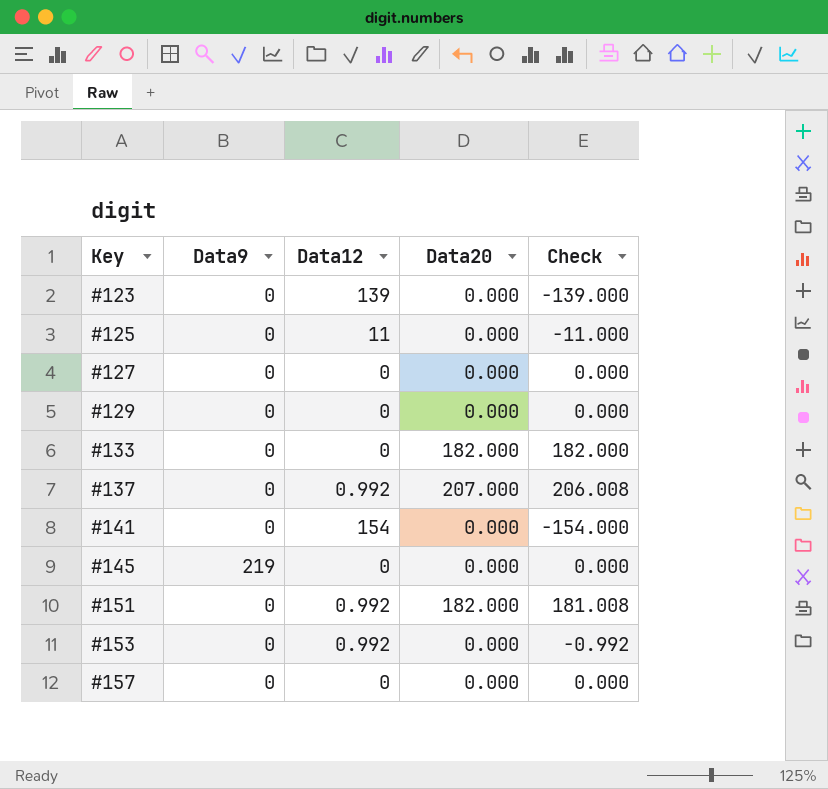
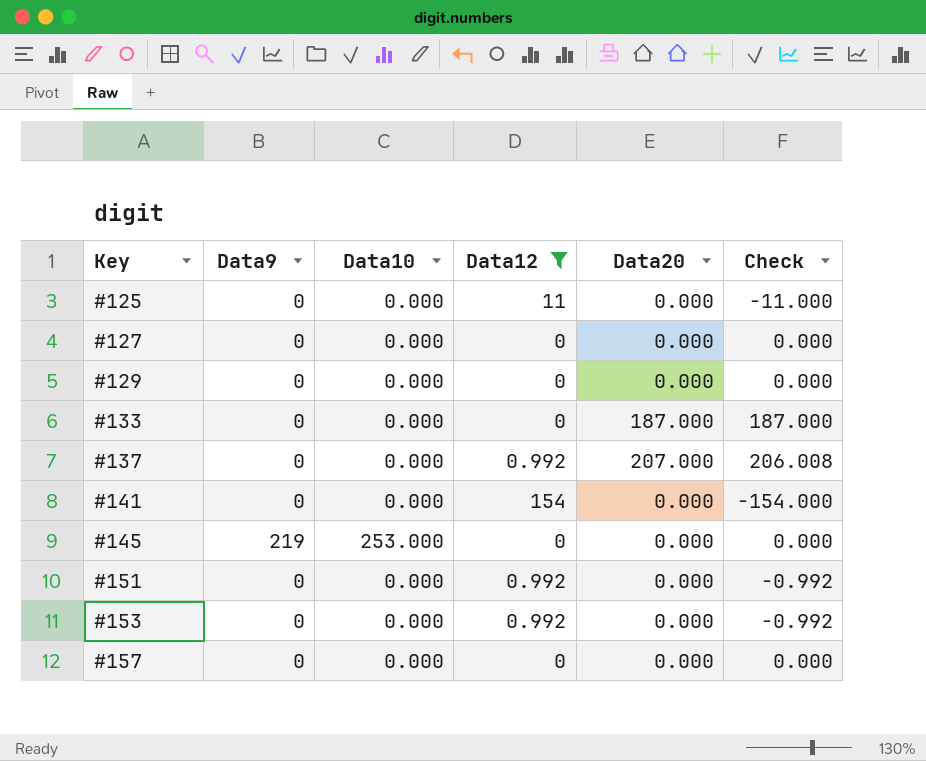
filter: none -> Data12 != 139
column Data10 | position: none -> 3
#133 | Data20: 182.000 -> 187.000
#133 | Check: 182.000 -> 187.000
#151 | Data20: 182.000 -> 0.000
#151 | Check: 181.008 -> -0.992

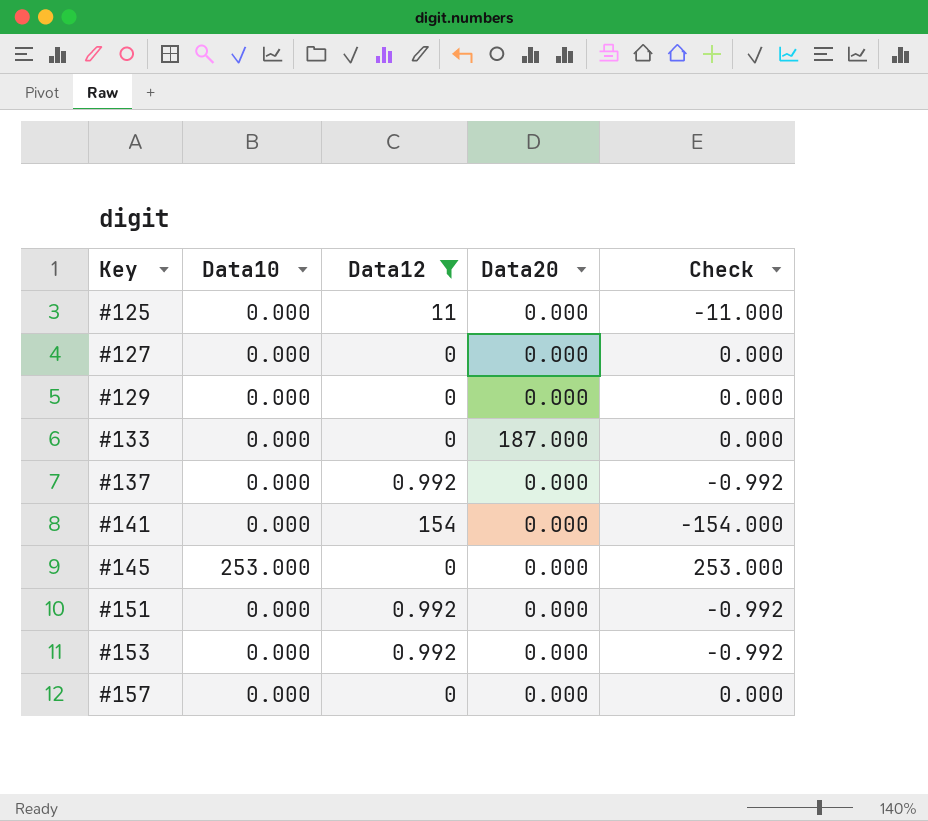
column Data9 | position: 2 -> none
column Check | formula: [Data20] - [Data12] -> [Data10] - [Data12]
#137 | Data20: 207.000 -> 0.000

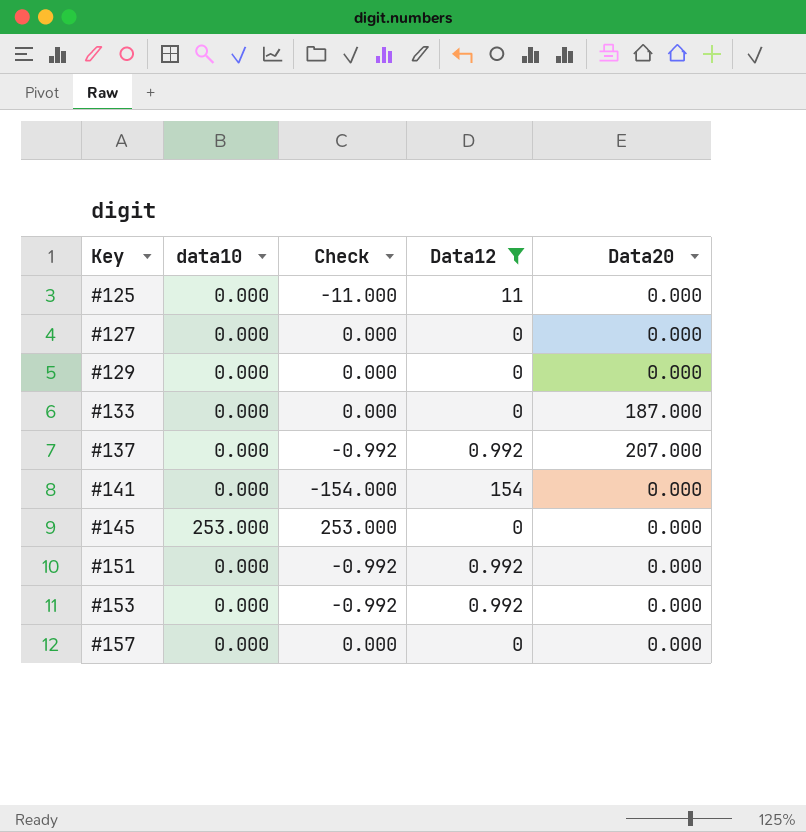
column name: Data10 -> data10
column Check | position: 5 -> 3
#137 | Data20: 0.000 -> 207.000

